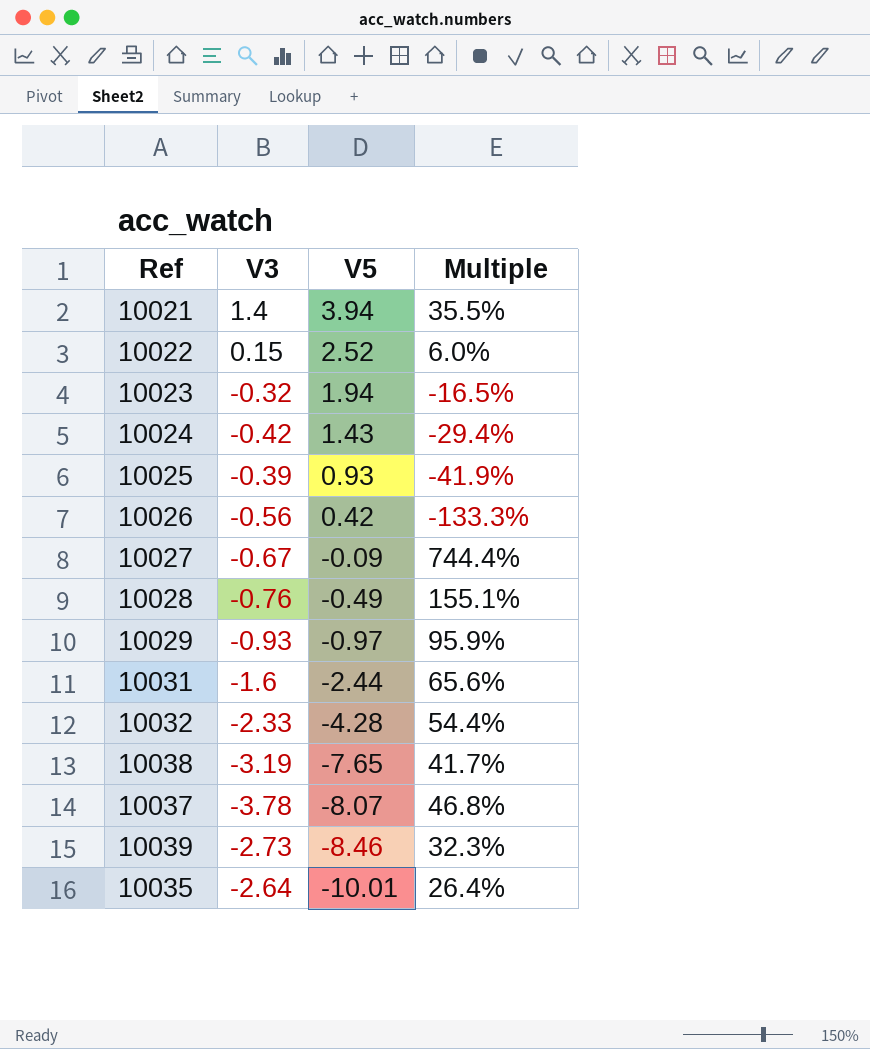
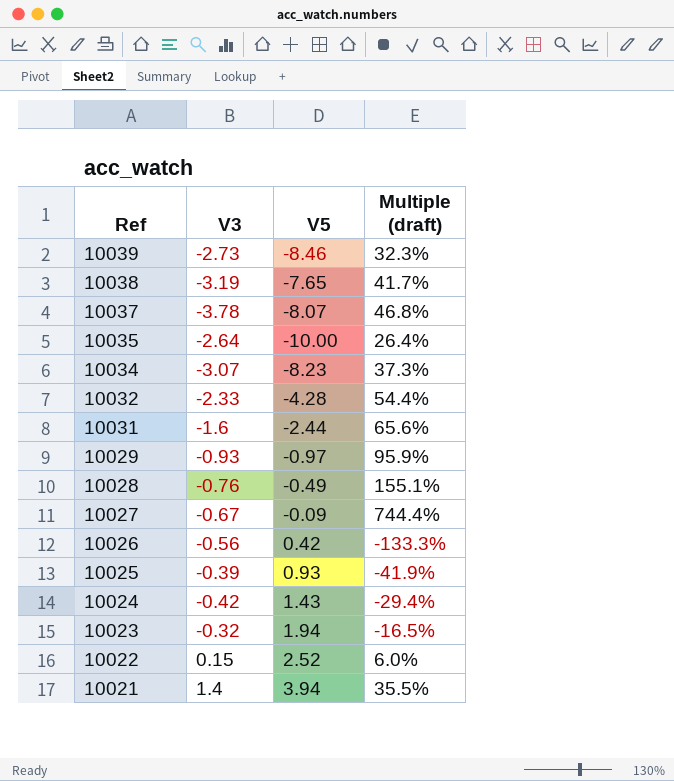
row order: V5 descending -> Ref descending
column name: Multiple -> Multiple (draft)
10035 | V5: -10.01 -> -10.00
row 10034: none -> -3.07 | -8.23 | 37.3%

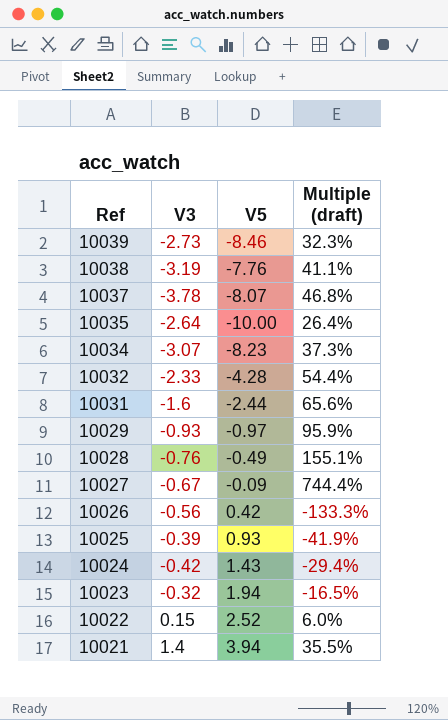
10038 | V5: -7.65 -> -7.76
10038 | Multiple (draft): 41.7% -> 41.1%

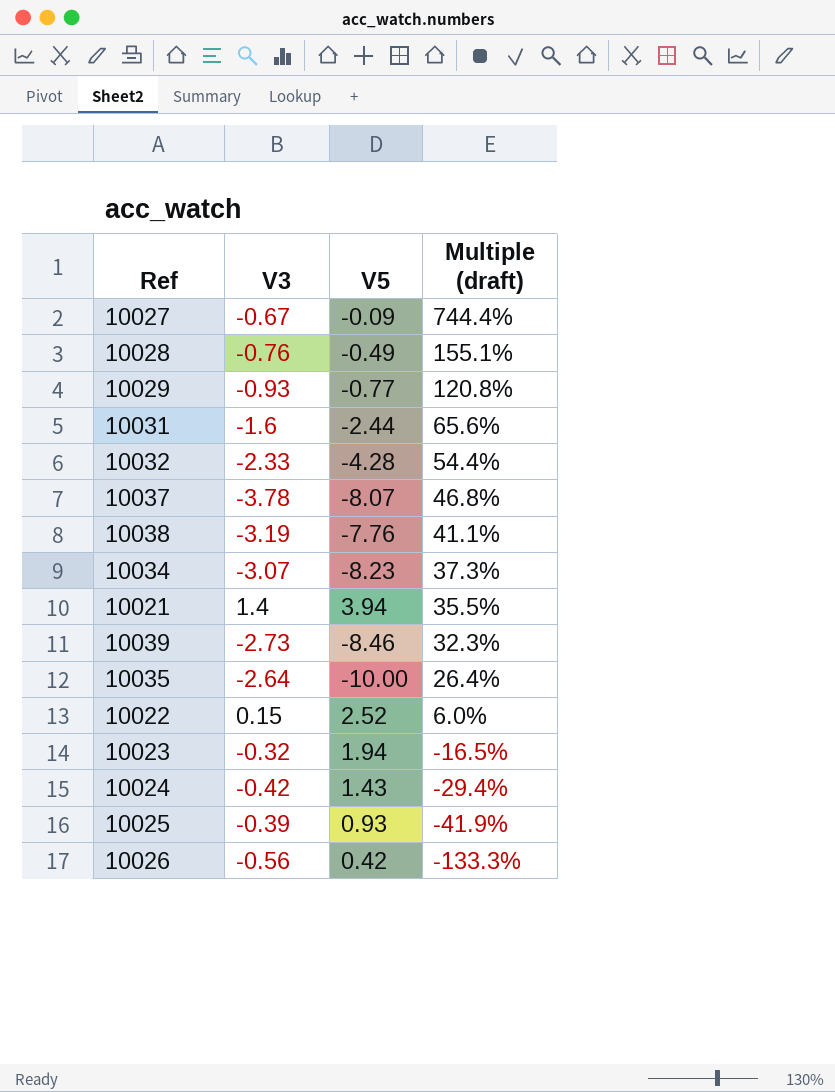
row order: Ref descending -> Multiple (draft) descending
10029 | V5: -0.97 -> -0.77
10029 | Multiple (draft): 95.9% -> 120.8%

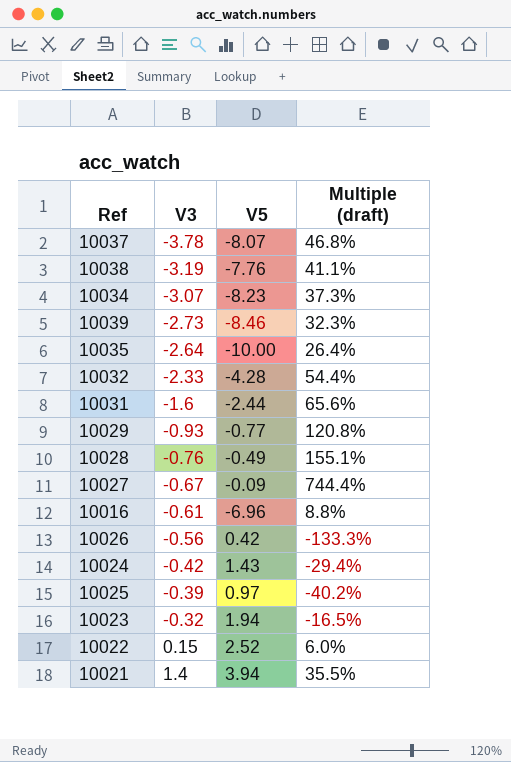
row order: Multiple (draft) descending -> V3 ascending
row 10016: none -> -0.61 | -6.96 | 8.8%
10025 | V5: 0.93 -> 0.97
10025 | Multiple (draft): -41.9% -> -40.2%

